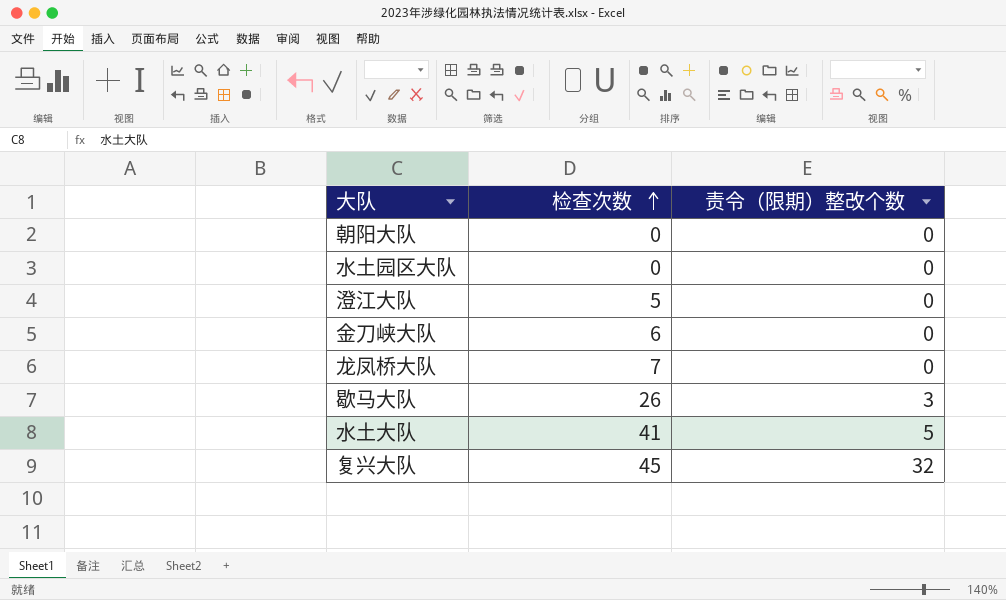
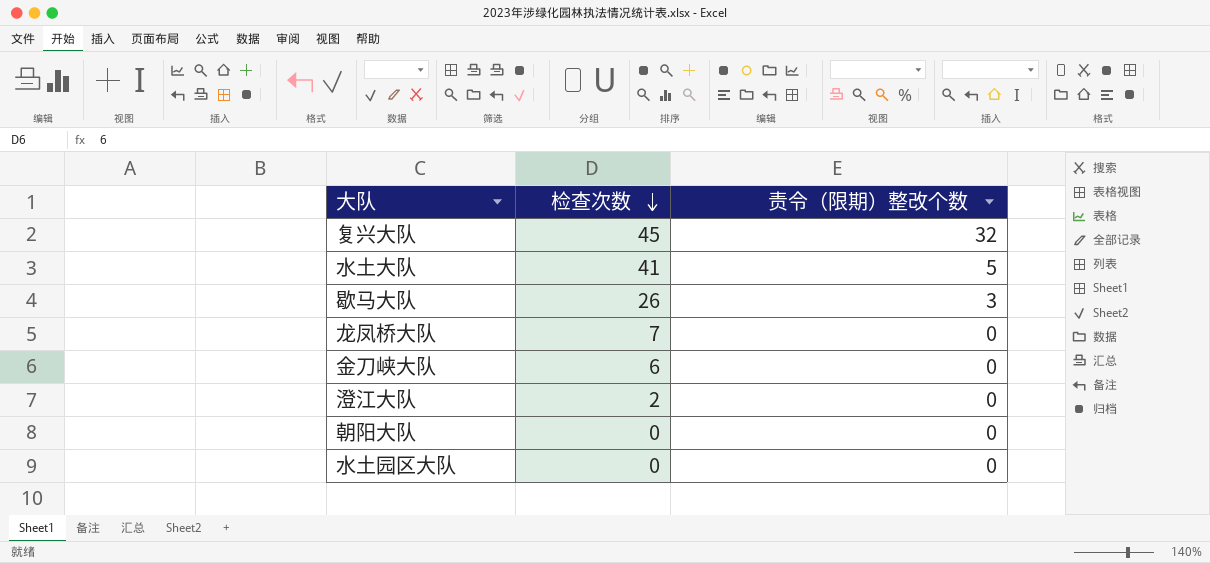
row order: 检查次数 ascending -> 检查次数 descending
澄江大队 | 检查次数: 5 -> 2

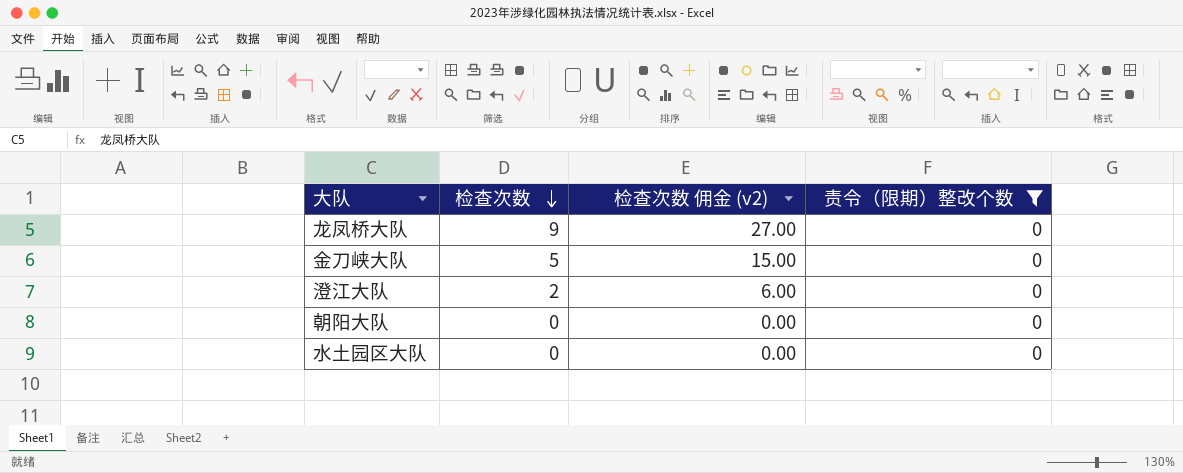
filter: none -> 责令（限期）整改个数 = 0
column 检查次数 佣金 (v2) | formula: none -> [检查次数] * 3
龙凤桥大队 | 检查次数: 7 -> 9
金刀峡大队 | 检查次数: 6 -> 5

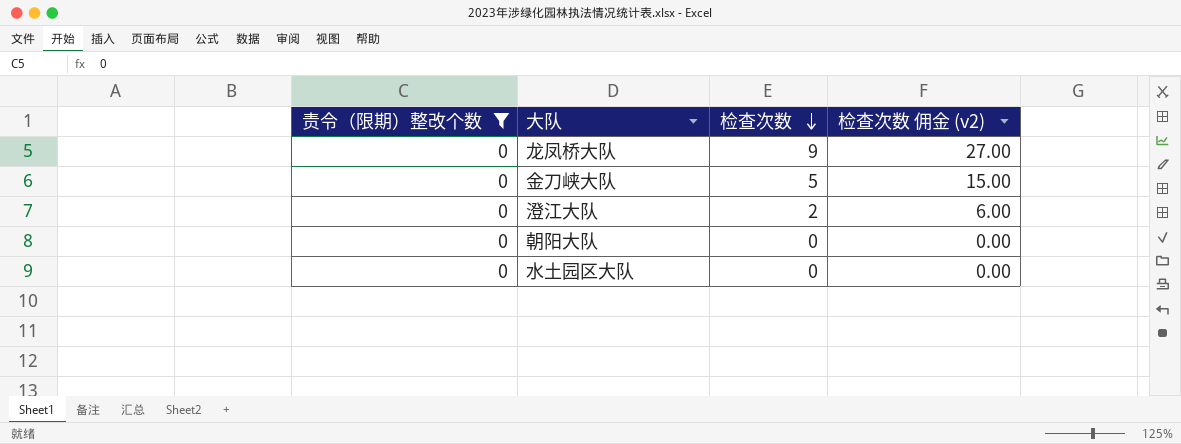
column 责令（限期）整改个数 | position: 4 -> 1

